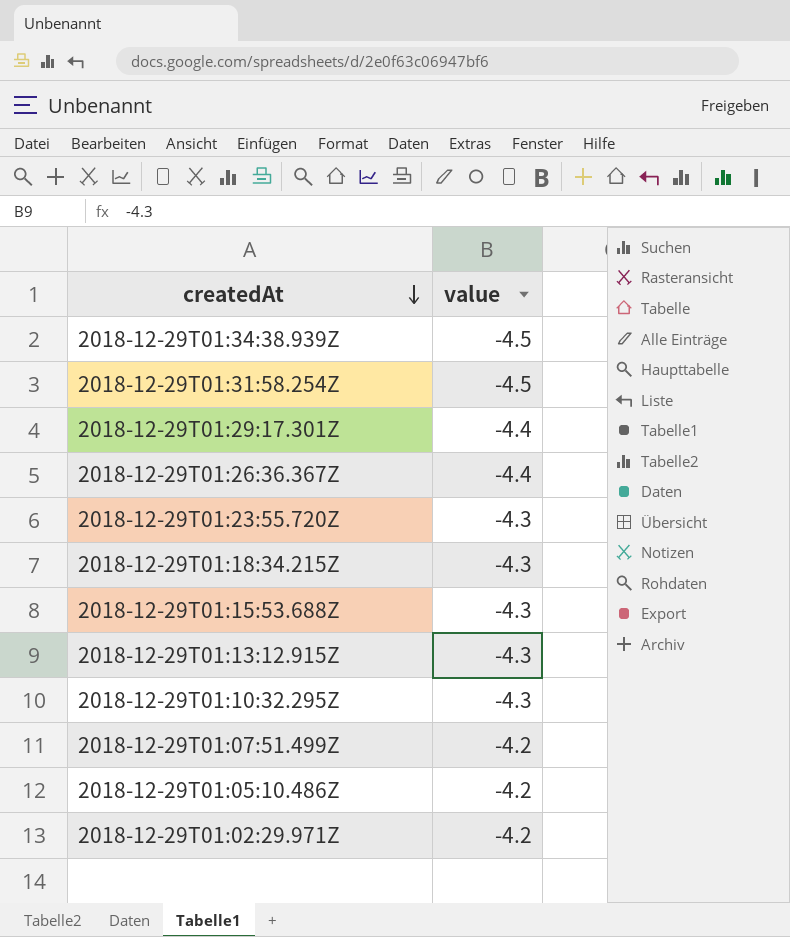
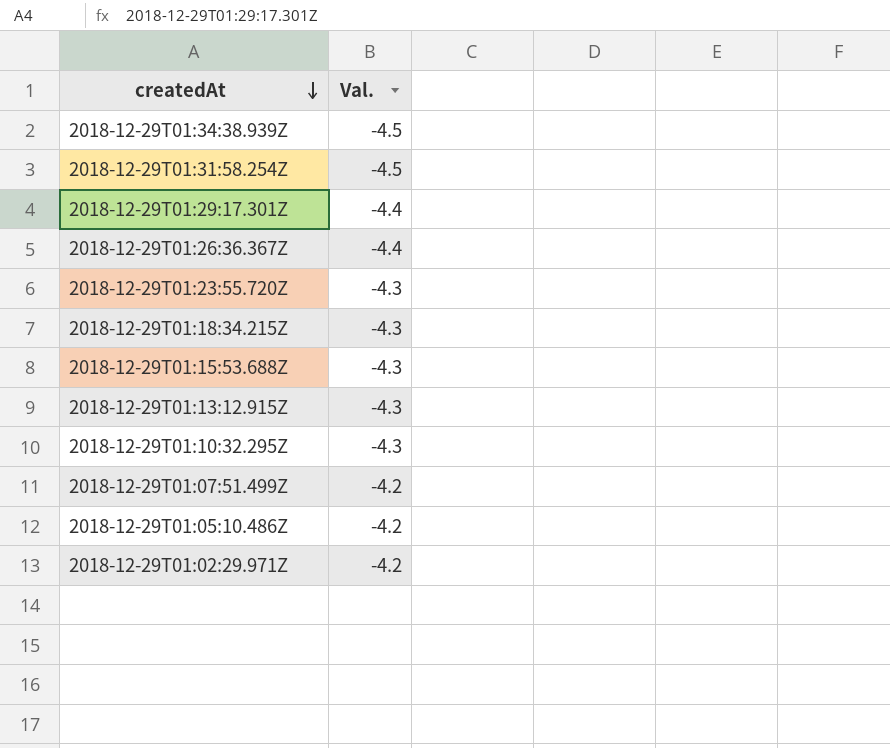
column name: value -> Val.

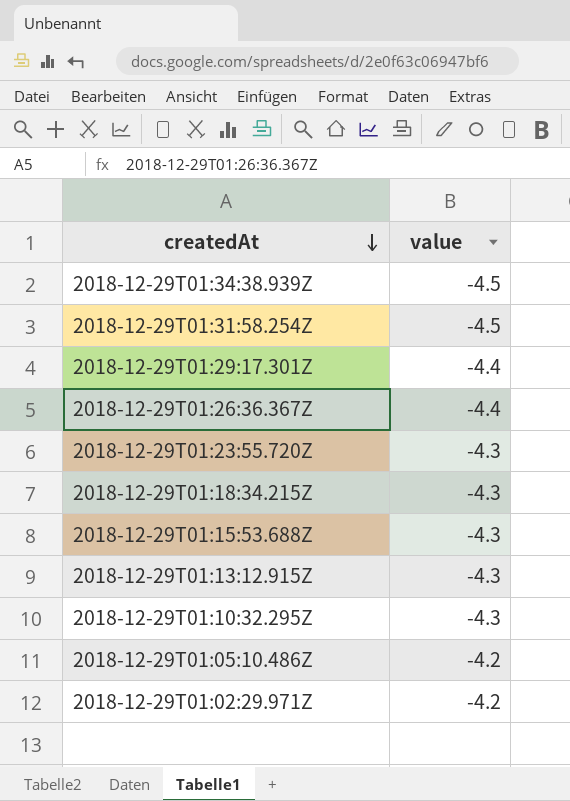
column name: Val. -> value
row 2018-12-29T01:07:51.499Z: -4.2 -> none

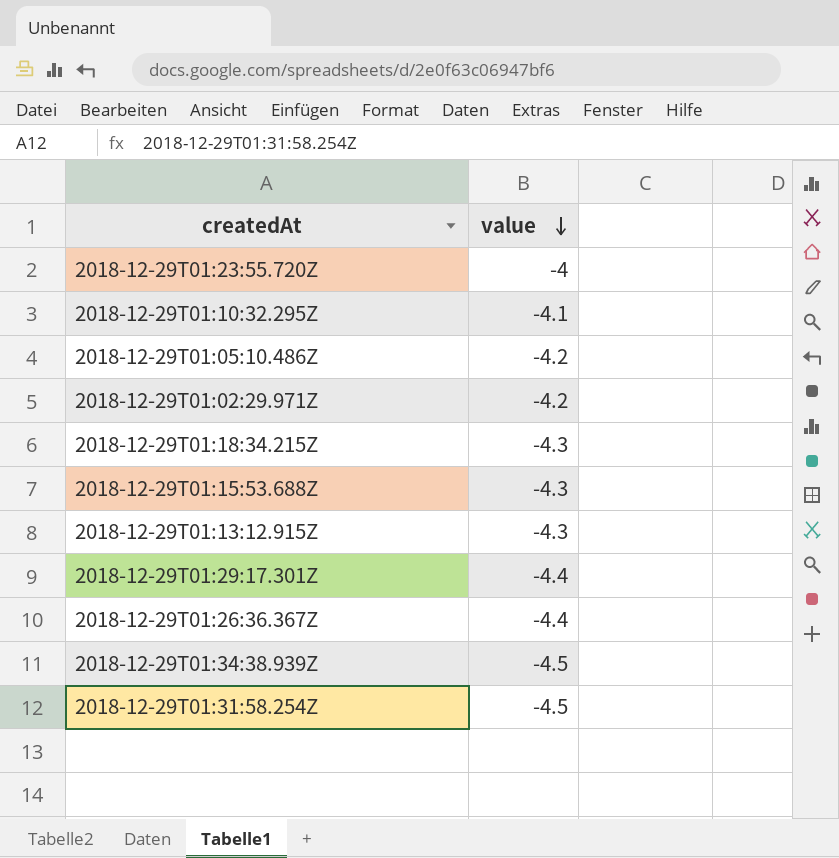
row order: createdAt descending -> value descending
2018-12-29T01:23:55.720Z | value: -4.3 -> -4
2018-12-29T01:10:32.295Z | value: -4.3 -> -4.1

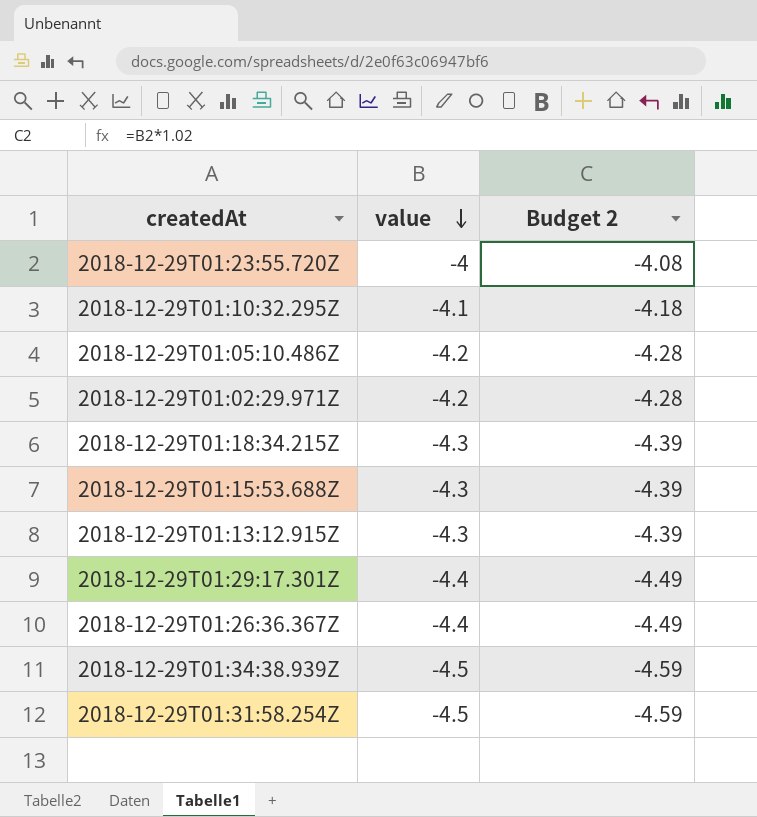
column Budget 2 | formula: none -> [value] * 1.02

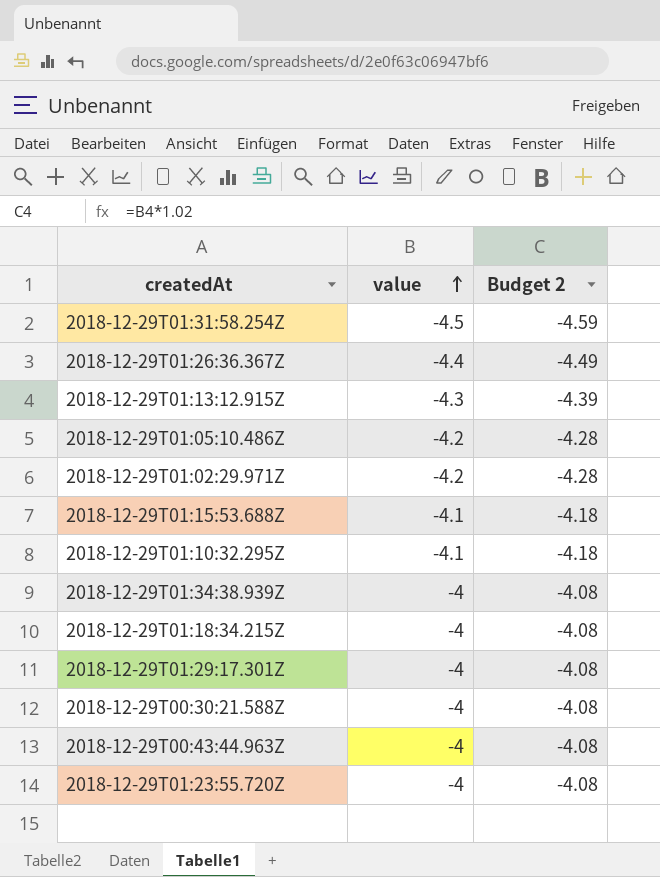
row order: value descending -> value ascending
2018-12-29T01:15:53.688Z | value: -4.3 -> -4.1
2018-12-29T01:15:53.688Z | Budget 2: -4.39 -> -4.18
2018-12-29T01:34:38.939Z | value: -4.5 -> -4
2018-12-29T01:34:38.939Z | Budget 2: -4.59 -> -4.08
2018-12-29T01:18:34.215Z | value: -4.3 -> -4
2018-12-29T01:18:34.215Z | Budget 2: -4.39 -> -4.08
2018-12-29T01:29:17.301Z | value: -4.4 -> -4
2018-12-29T01:29:17.301Z | Budget 2: -4.49 -> -4.08
row 2018-12-29T00:30:21.588Z: none -> -4 | -4.08
row 2018-12-29T00:43:44.963Z: none -> -4 | -4.08

